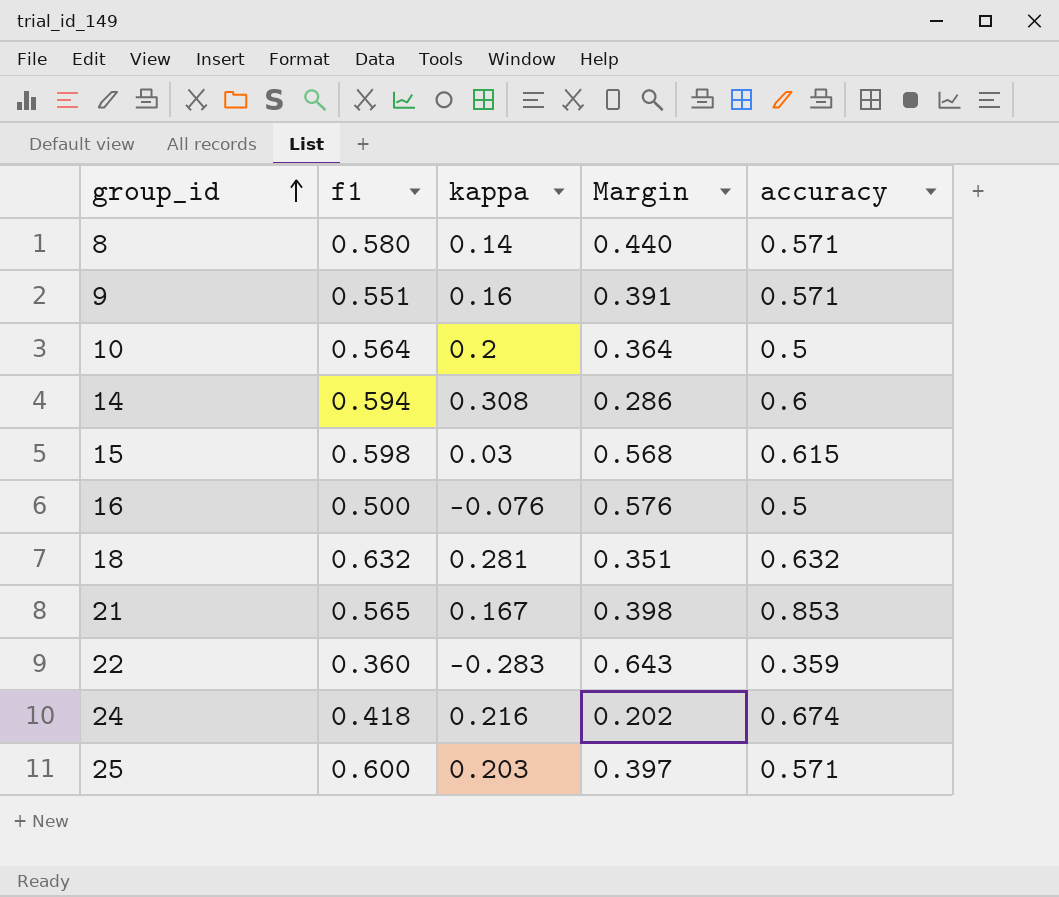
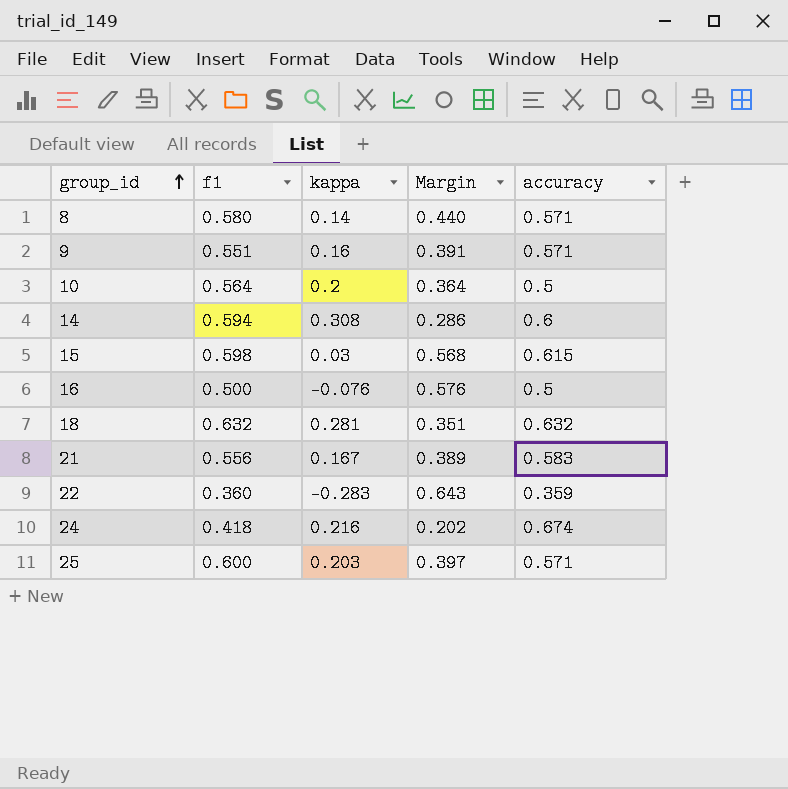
21 | f1: 0.565 -> 0.556
21 | Margin: 0.398 -> 0.389
21 | accuracy: 0.853 -> 0.583

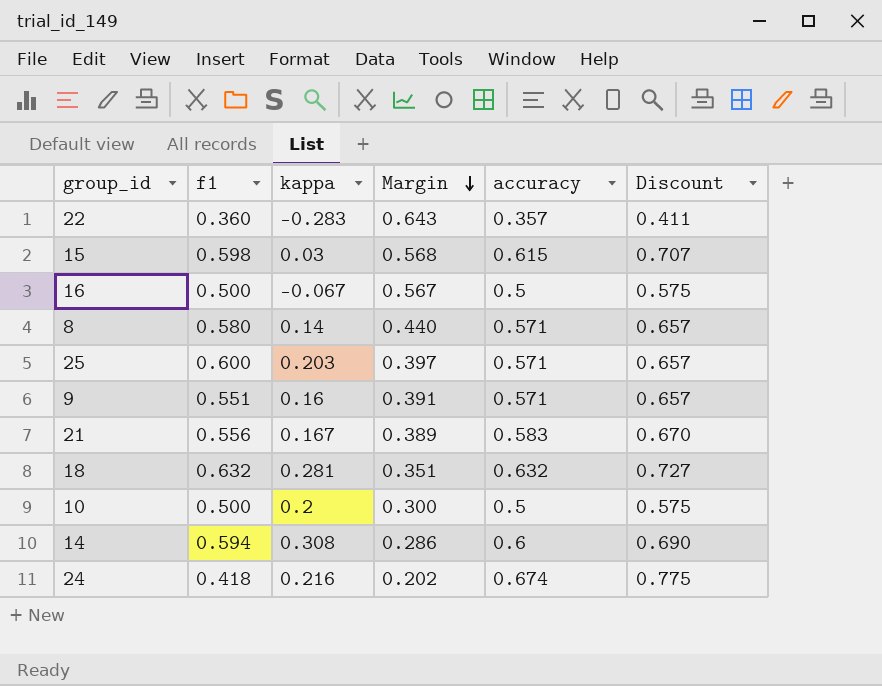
row order: group_id ascending -> Margin descending
column Discount | formula: none -> [accuracy] * 1.15
22 | accuracy: 0.359 -> 0.357
16 | kappa: -0.076 -> -0.067
16 | Margin: 0.576 -> 0.567
10 | f1: 0.564 -> 0.500
10 | Margin: 0.364 -> 0.300

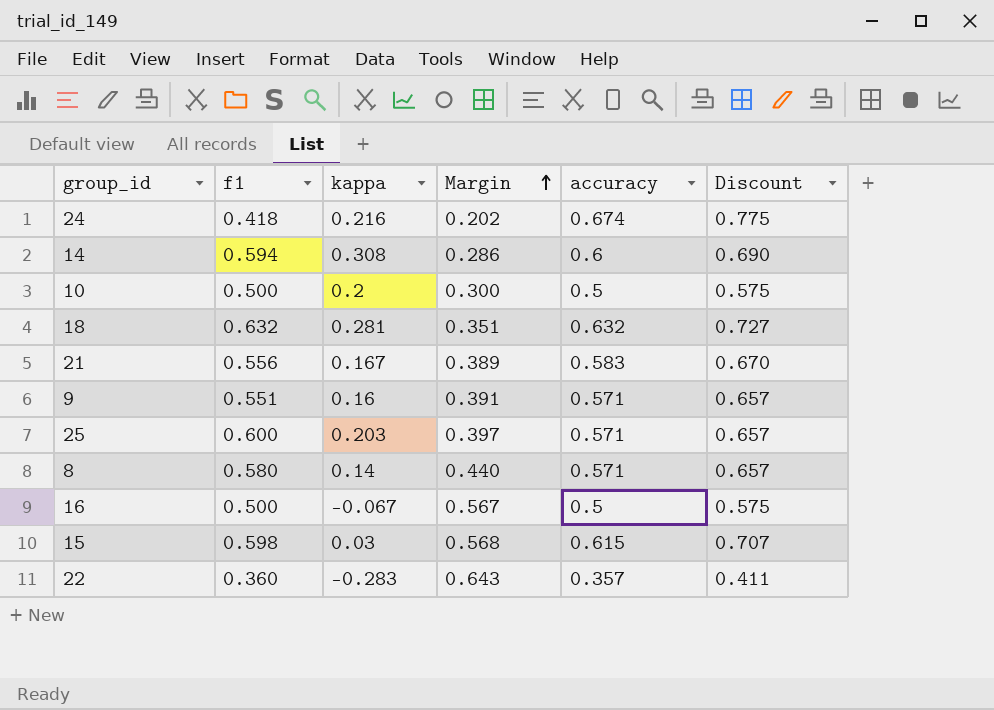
row order: Margin descending -> Margin ascending

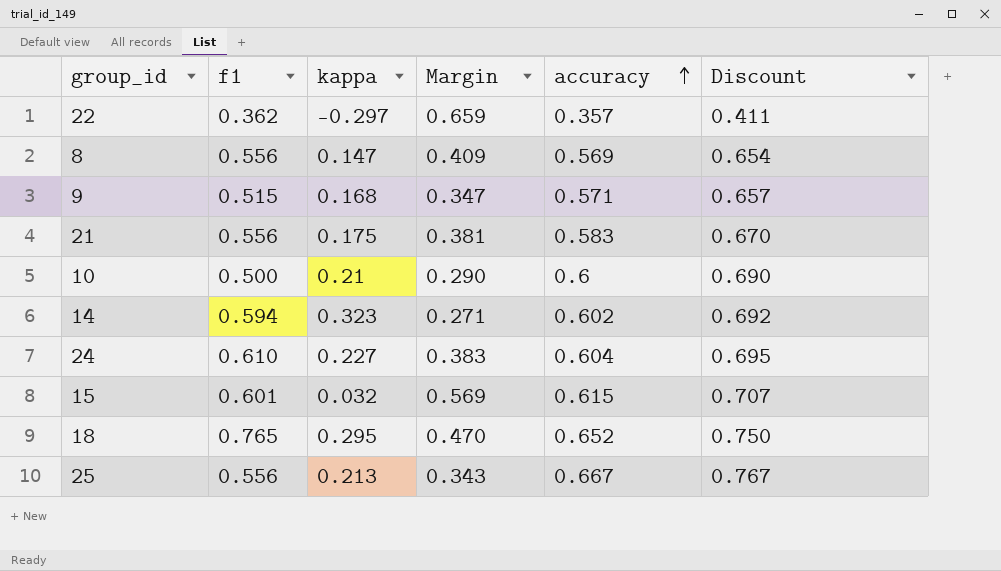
row order: Margin ascending -> accuracy ascending
row 16: 0.500 | -0.067 | 0.567 | 0.5 | 0.575 -> none
22 | f1: 0.360 -> 0.362
22 | kappa: -0.283 -> -0.297
22 | Margin: 0.643 -> 0.659
8 | f1: 0.580 -> 0.556
8 | kappa: 0.14 -> 0.147
8 | Margin: 0.440 -> 0.409
8 | accuracy: 0.571 -> 0.569
8 | Discount: 0.657 -> 0.654
9 | f1: 0.551 -> 0.515
9 | kappa: 0.16 -> 0.168
9 | Margin: 0.391 -> 0.347
21 | kappa: 0.167 -> 0.175
21 | Margin: 0.389 -> 0.381
10 | kappa: 0.2 -> 0.21
10 | Margin: 0.300 -> 0.290
10 | accuracy: 0.5 -> 0.6
10 | Discount: 0.575 -> 0.690
14 | kappa: 0.308 -> 0.323
14 | Margin: 0.286 -> 0.271
14 | accuracy: 0.6 -> 0.602
14 | Discount: 0.690 -> 0.692
24 | f1: 0.418 -> 0.610
24 | kappa: 0.216 -> 0.227
24 | Margin: 0.202 -> 0.383
24 | accuracy: 0.674 -> 0.604
24 | Discount: 0.775 -> 0.695
15 | f1: 0.598 -> 0.601
15 | kappa: 0.03 -> 0.032
15 | Margin: 0.568 -> 0.569
18 | f1: 0.632 -> 0.765
18 | kappa: 0.281 -> 0.295
18 | Margin: 0.351 -> 0.470
18 | accuracy: 0.632 -> 0.652
18 | Discount: 0.727 -> 0.750
25 | f1: 0.600 -> 0.556
25 | kappa: 0.203 -> 0.213
25 | Margin: 0.397 -> 0.343
25 | accuracy: 0.571 -> 0.667
25 | Discount: 0.657 -> 0.767

